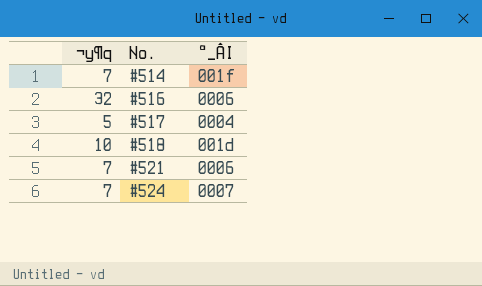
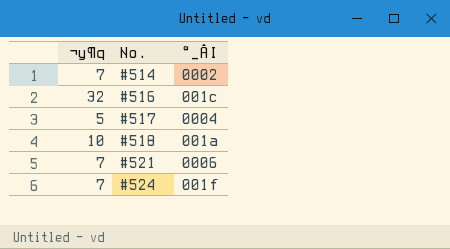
#514 | °_ÂI: 001f -> 0002
#516 | °_ÂI: 0006 -> 001c
#518 | °_ÂI: 001d -> 001a
#524 | °_ÂI: 0007 -> 001f

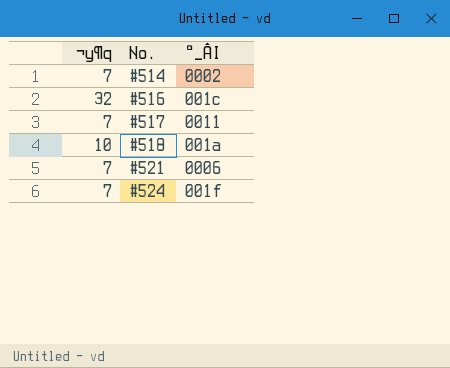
#517 | ¬y¶q: 5 -> 7
#517 | °_ÂI: 0004 -> 0011

